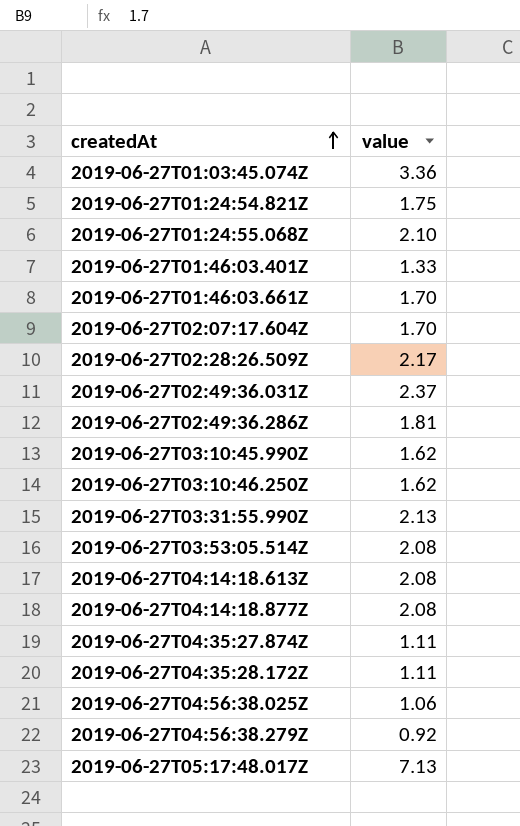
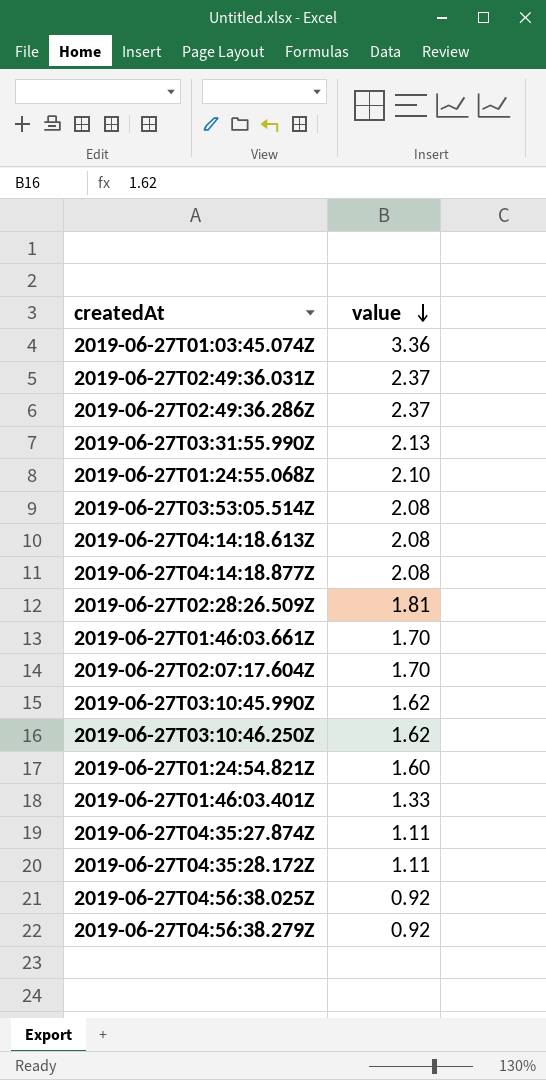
row order: createdAt ascending -> value descending
row 2019-06-27T05:17:48.017Z: 7.13 -> none
2019-06-27T02:49:36.286Z | value: 1.81 -> 2.37
2019-06-27T02:28:26.509Z | value: 2.17 -> 1.81
2019-06-27T01:24:54.821Z | value: 1.75 -> 1.60
2019-06-27T04:56:38.025Z | value: 1.06 -> 0.92

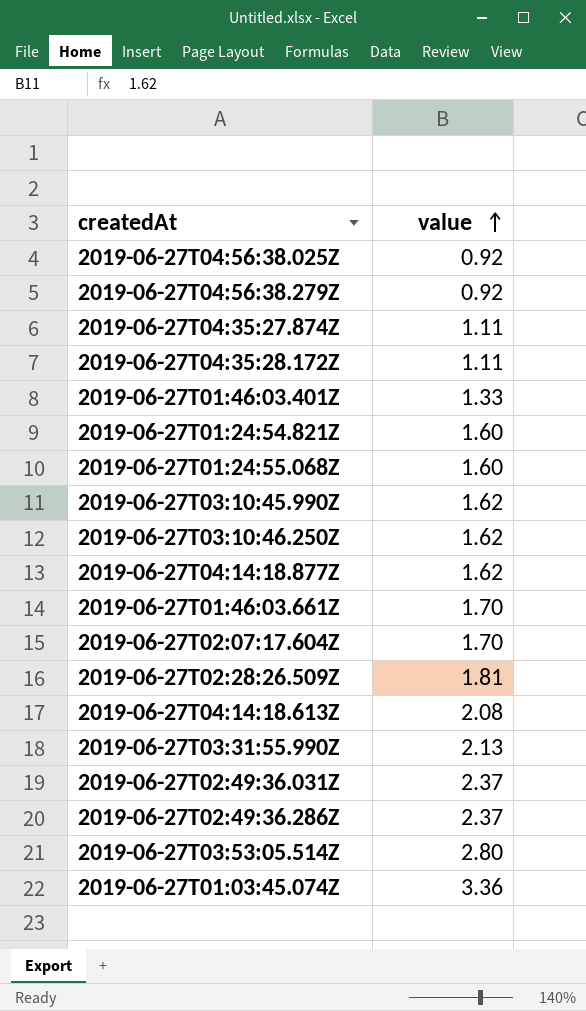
row order: value descending -> value ascending
2019-06-27T01:24:55.068Z | value: 2.10 -> 1.60
2019-06-27T04:14:18.877Z | value: 2.08 -> 1.62
2019-06-27T03:53:05.514Z | value: 2.08 -> 2.80

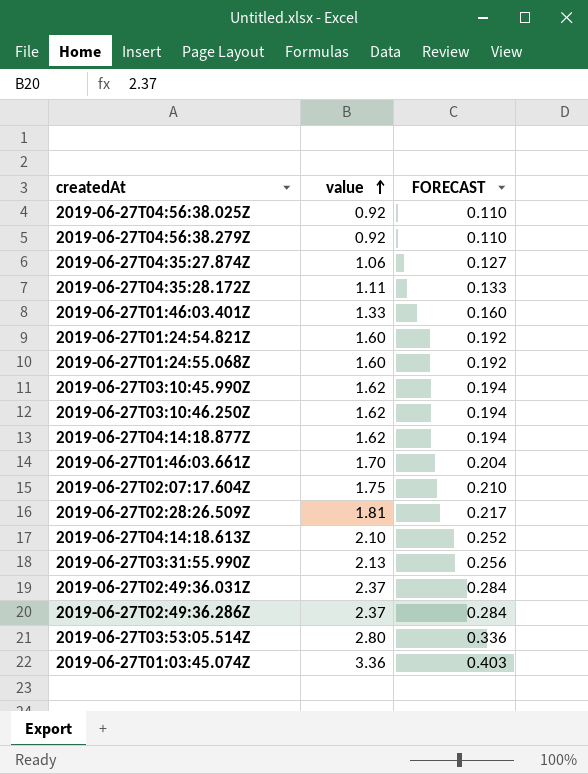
column FORECAST | formula: none -> [value] * 0.12
2019-06-27T04:35:27.874Z | value: 1.11 -> 1.06
2019-06-27T02:07:17.604Z | value: 1.70 -> 1.75
2019-06-27T04:14:18.613Z | value: 2.08 -> 2.10

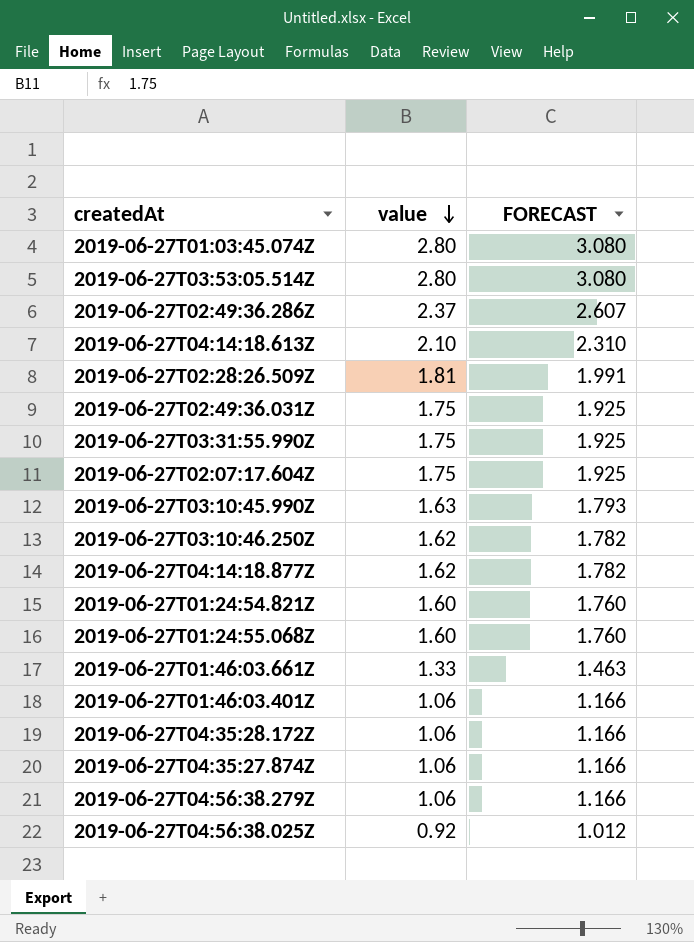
row order: value ascending -> value descending
column FORECAST | formula: [value] * 0.12 -> [value] * 1.1
2019-06-27T01:03:45.074Z | value: 3.36 -> 2.80
2019-06-27T02:49:36.031Z | value: 2.37 -> 1.75
2019-06-27T03:31:55.990Z | value: 2.13 -> 1.75
2019-06-27T03:10:45.990Z | value: 1.62 -> 1.63
2019-06-27T01:46:03.661Z | value: 1.70 -> 1.33
2019-06-27T01:46:03.401Z | value: 1.33 -> 1.06
2019-06-27T04:35:28.172Z | value: 1.11 -> 1.06
2019-06-27T04:56:38.279Z | value: 0.92 -> 1.06

